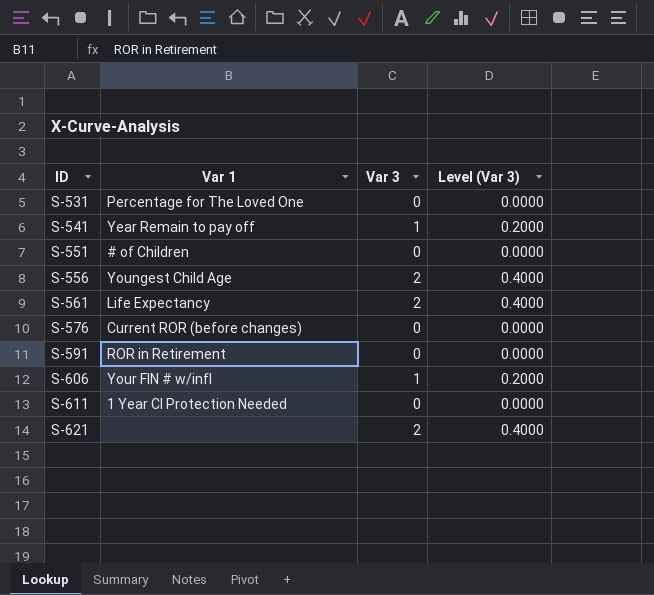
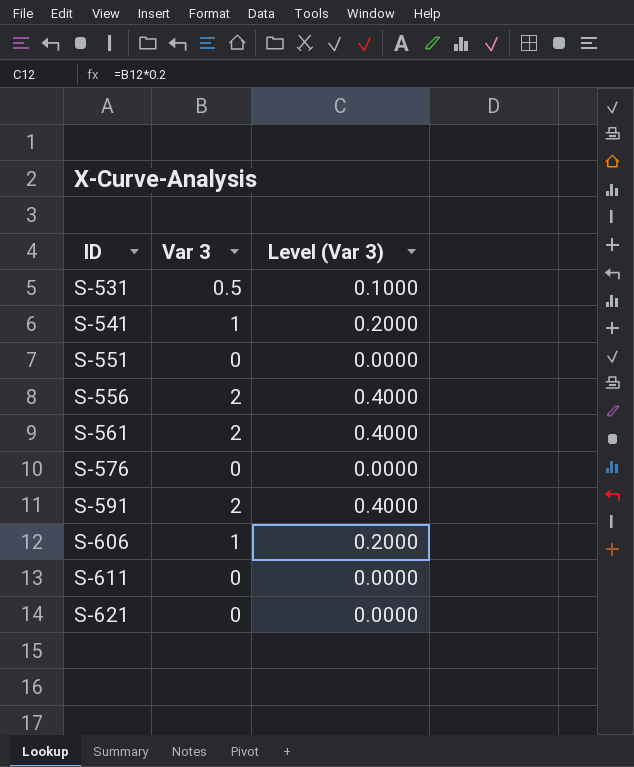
column Var 1 | position: 2 -> none
S-531 | Var 3: 0 -> 0.5
S-531 | Level (Var 3): 0.0000 -> 0.1000
S-591 | Var 3: 0 -> 2
S-591 | Level (Var 3): 0.0000 -> 0.4000
S-621 | Var 3: 2 -> 0
S-621 | Level (Var 3): 0.4000 -> 0.0000

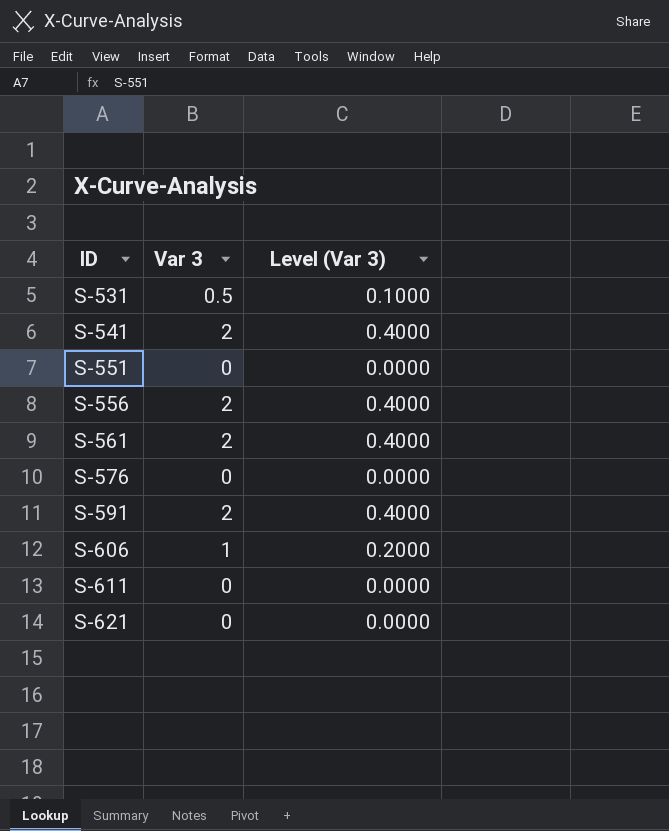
S-541 | Var 3: 1 -> 2
S-541 | Level (Var 3): 0.2000 -> 0.4000

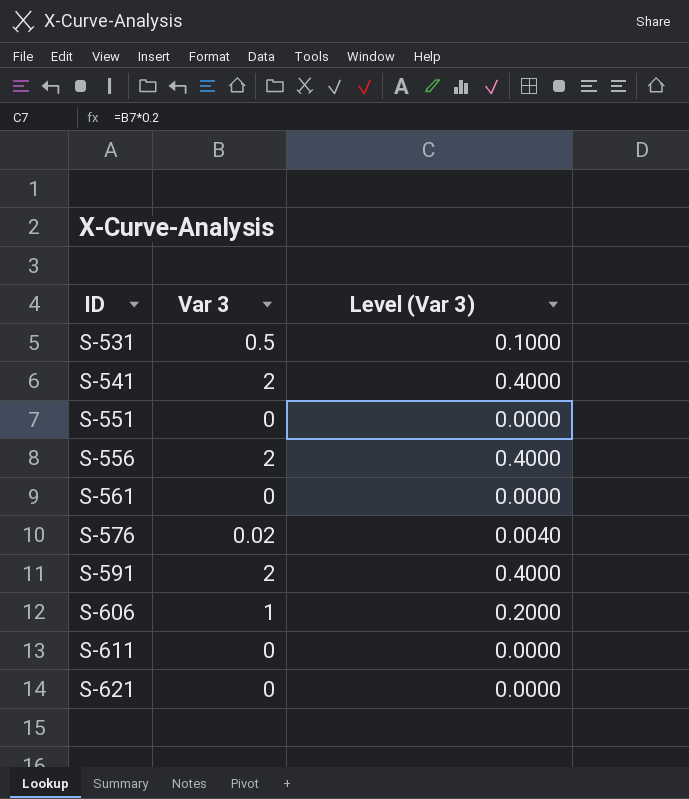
S-561 | Var 3: 2 -> 0
S-561 | Level (Var 3): 0.4000 -> 0.0000
S-576 | Var 3: 0 -> 0.02
S-576 | Level (Var 3): 0.0000 -> 0.0040

